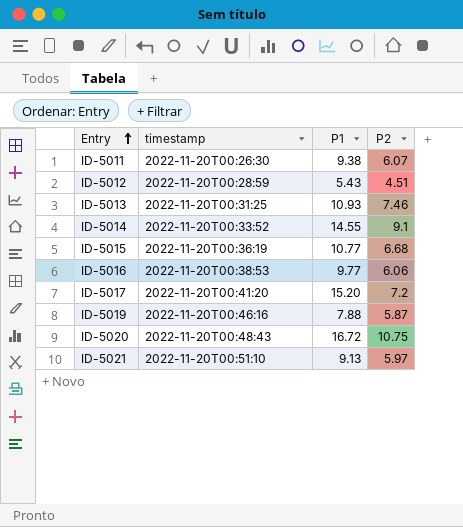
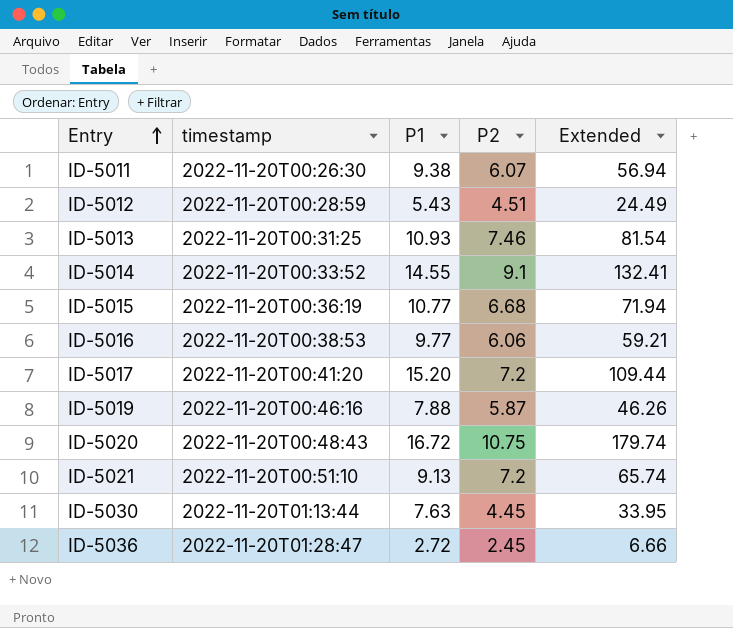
column Extended | formula: none -> [P1] * [P2]
ID-5021 | P2: 5.97 -> 7.2
row ID-5030: none -> 2022-11-20T01:13:44 | 7.63 | 4.45 | 33.95
row ID-5036: none -> 2022-11-20T01:28:47 | 2.72 | 2.45 | 6.66

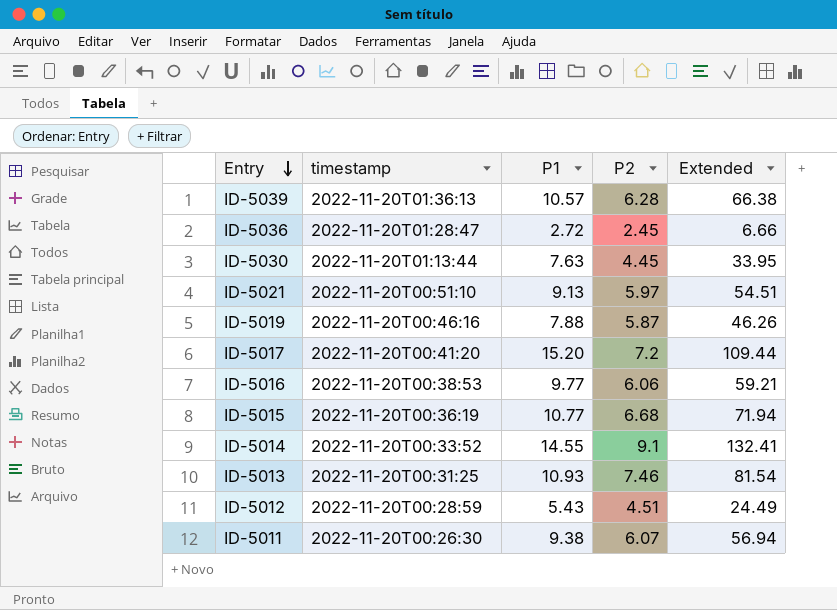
row order: Entry ascending -> Entry descending
row ID-5020: 2022-11-20T00:48:43 | 16.72 | 10.75 | 179.74 -> none
row ID-5039: none -> 2022-11-20T01:36:13 | 10.57 | 6.28 | 66.38
ID-5021 | P2: 7.2 -> 5.97
ID-5021 | Extended: 65.74 -> 54.51

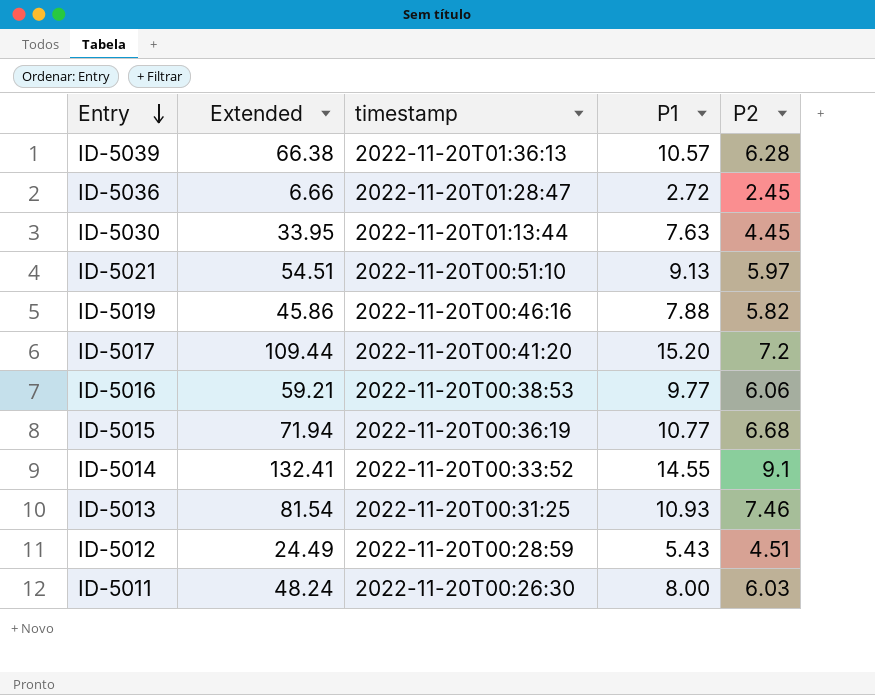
column Extended | position: 5 -> 2
ID-5019 | Extended: 46.26 -> 45.86
ID-5019 | P2: 5.87 -> 5.82
ID-5011 | Extended: 56.94 -> 48.24
ID-5011 | P1: 9.38 -> 8.00
ID-5011 | P2: 6.07 -> 6.03

